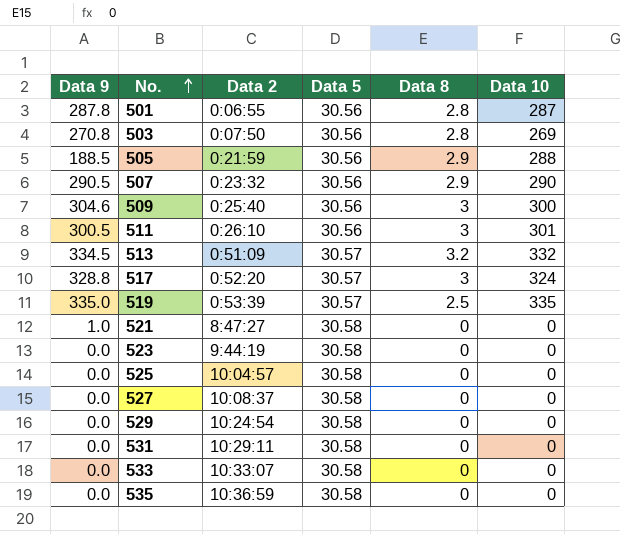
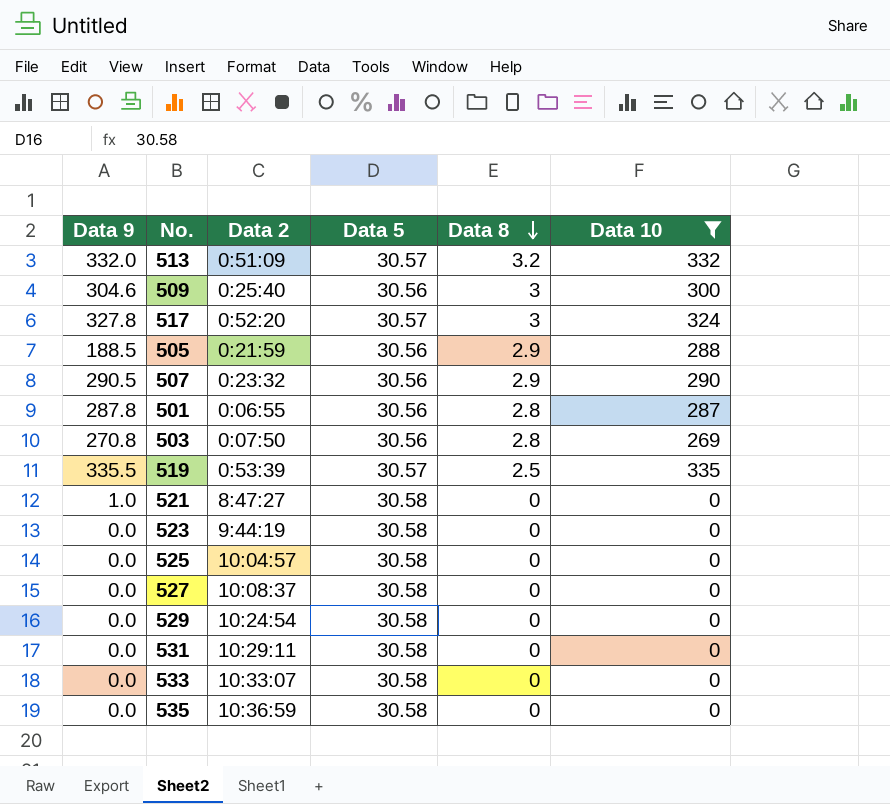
filter: none -> Data 10 != 301
row order: No. ascending -> Data 8 descending
513 | Data 9: 334.5 -> 332.0
517 | Data 9: 328.8 -> 327.8
519 | Data 9: 335.0 -> 335.5

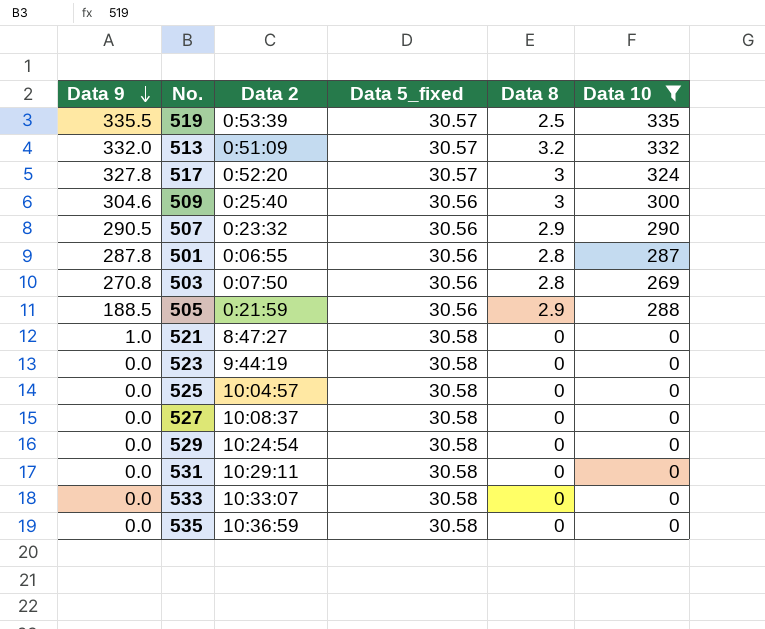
row order: Data 8 descending -> Data 9 descending
column name: Data 5 -> Data 5_fixed

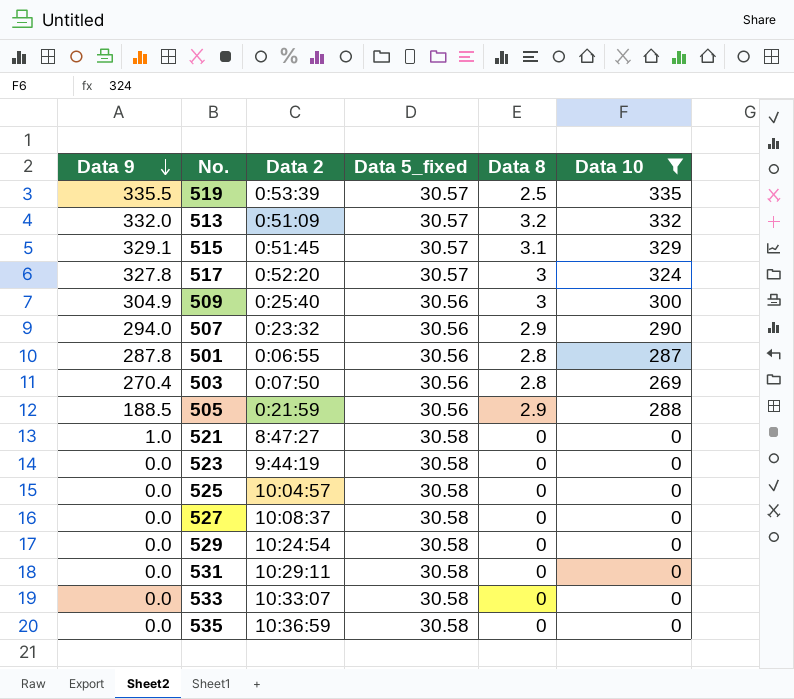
row 515: none -> 329.1 | 0:51:45 | 30.57 | 3.1 | 329
509 | Data 9: 304.6 -> 304.9
507 | Data 9: 290.5 -> 294.0
503 | Data 9: 270.8 -> 270.4

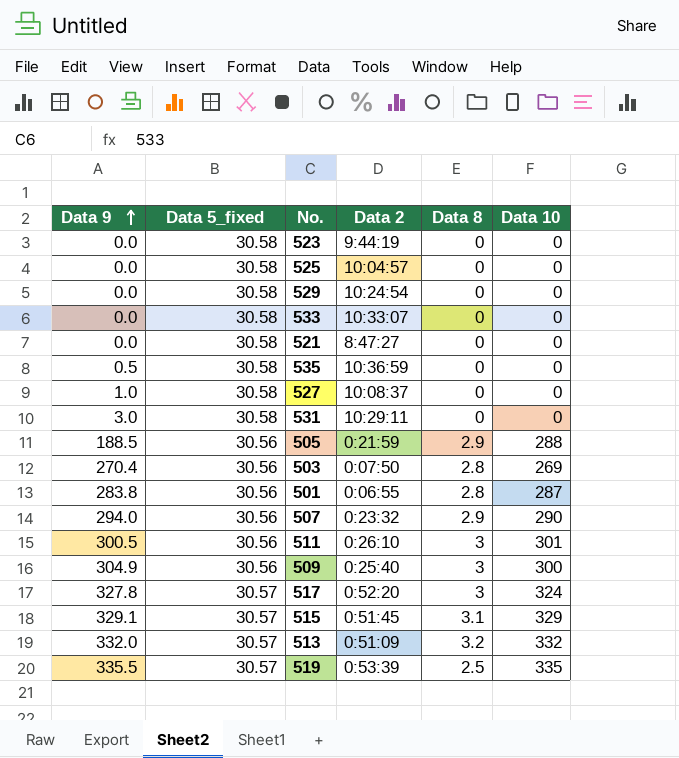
filter: Data 10 != 301 -> none
row order: Data 9 descending -> Data 9 ascending
column Data 5_fixed | position: 4 -> 2
521 | Data 9: 1.0 -> 0.0
535 | Data 9: 0.0 -> 0.5
527 | Data 9: 0.0 -> 1.0
531 | Data 9: 0.0 -> 3.0
501 | Data 9: 287.8 -> 283.8

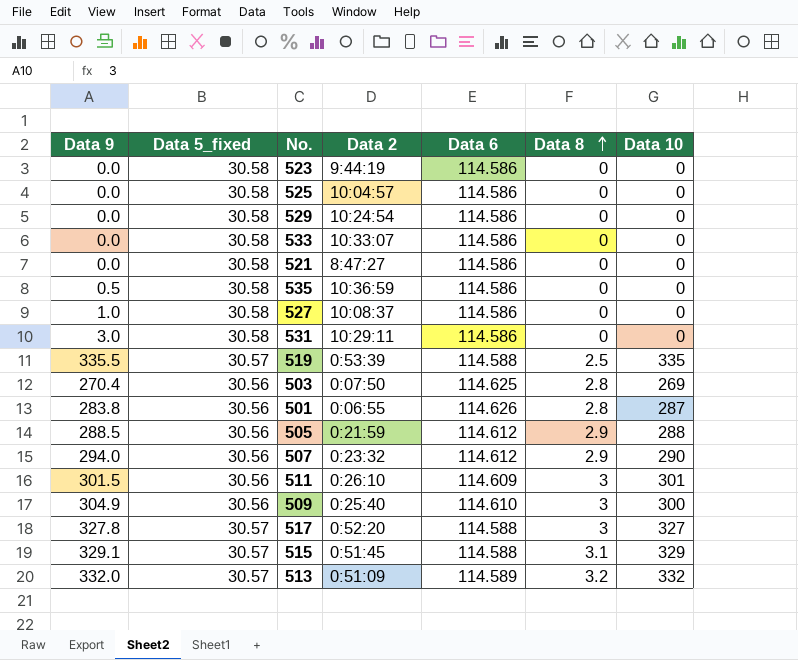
row order: Data 9 ascending -> Data 8 ascending
column Data 6 | position: none -> 5
505 | Data 9: 188.5 -> 288.5
511 | Data 9: 300.5 -> 301.5
517 | Data 10: 324 -> 327

